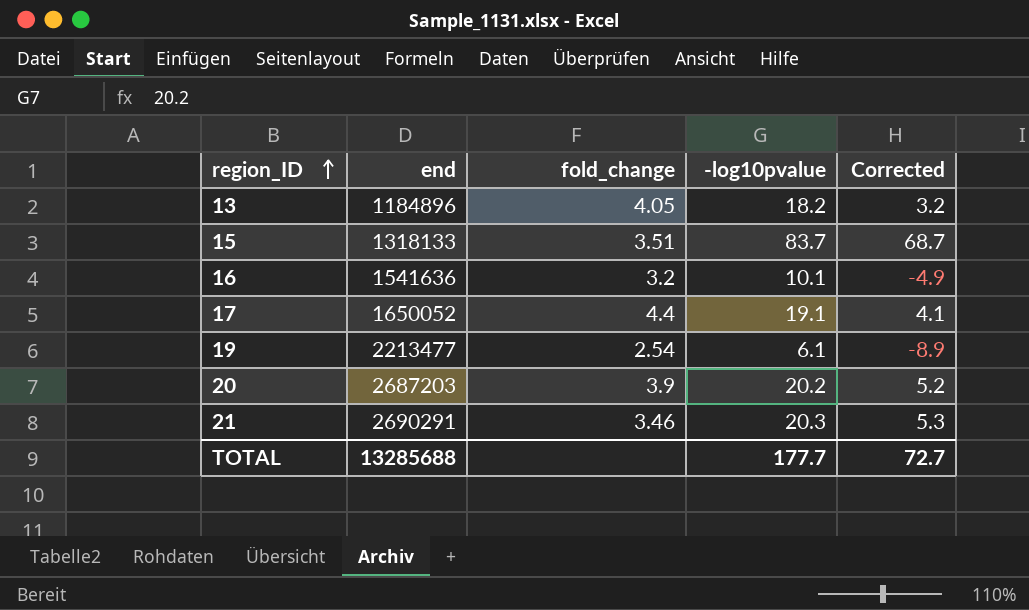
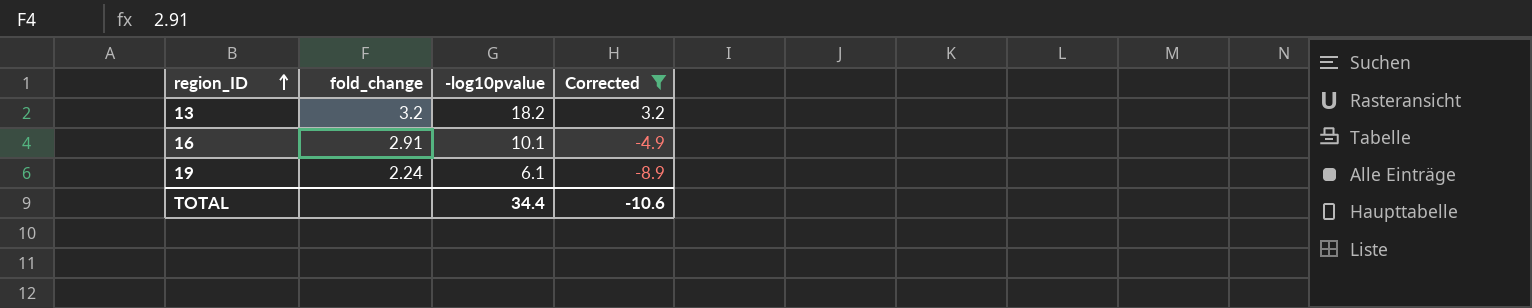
filter: none -> Corrected <= 3.2
column end | position: 2 -> none
13 | fold_change: 4.05 -> 3.2
16 | fold_change: 3.2 -> 2.91
19 | fold_change: 2.54 -> 2.24
TOTAL | -log10pvalue: 177.7 -> 34.4
TOTAL | Corrected: 72.7 -> -10.6

